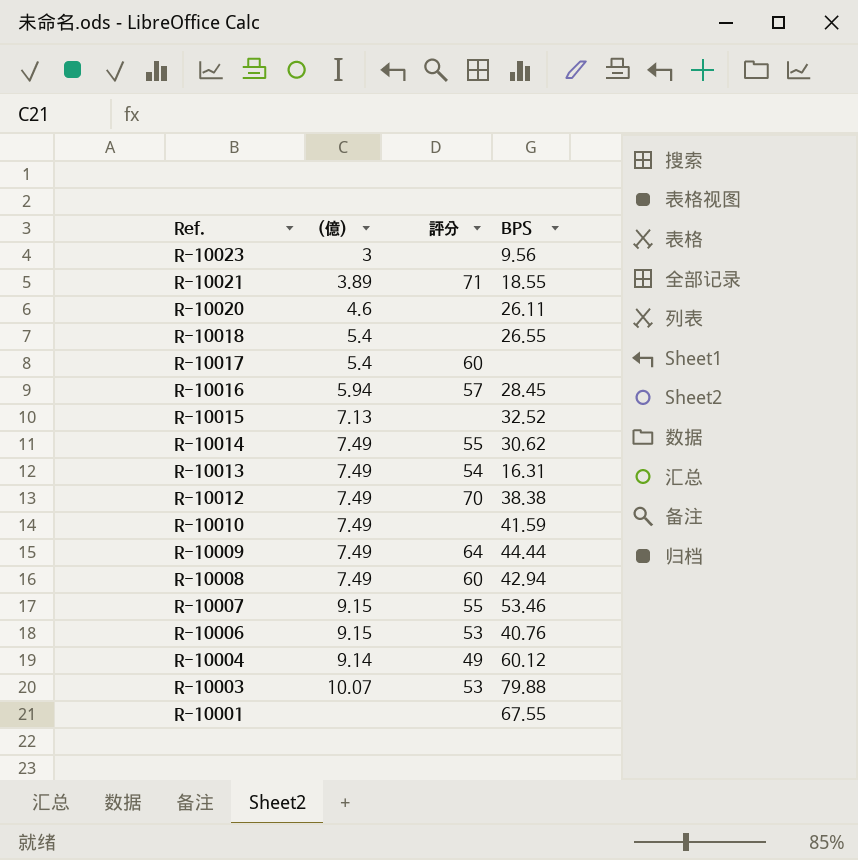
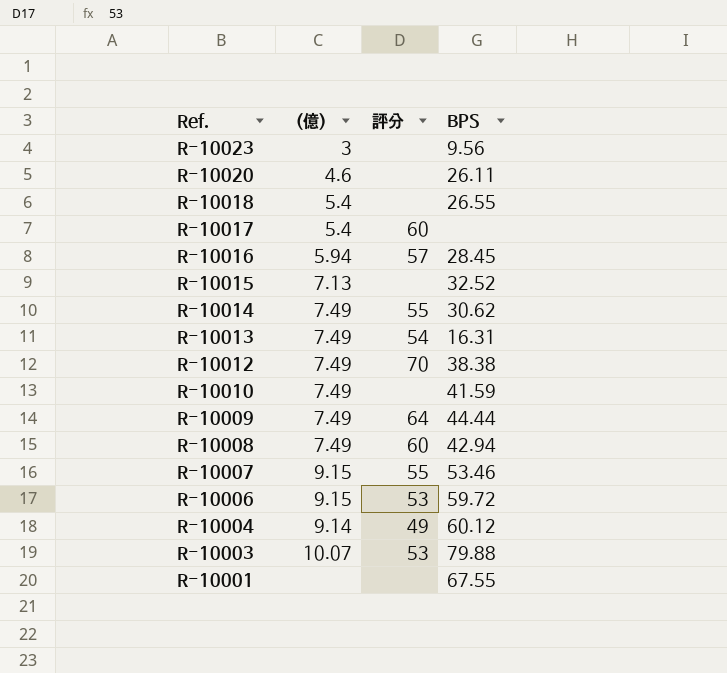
row R-10021: 3.89 | 71 | 18.55 -> none
R-10006 | BPS: 40.76 -> 59.72

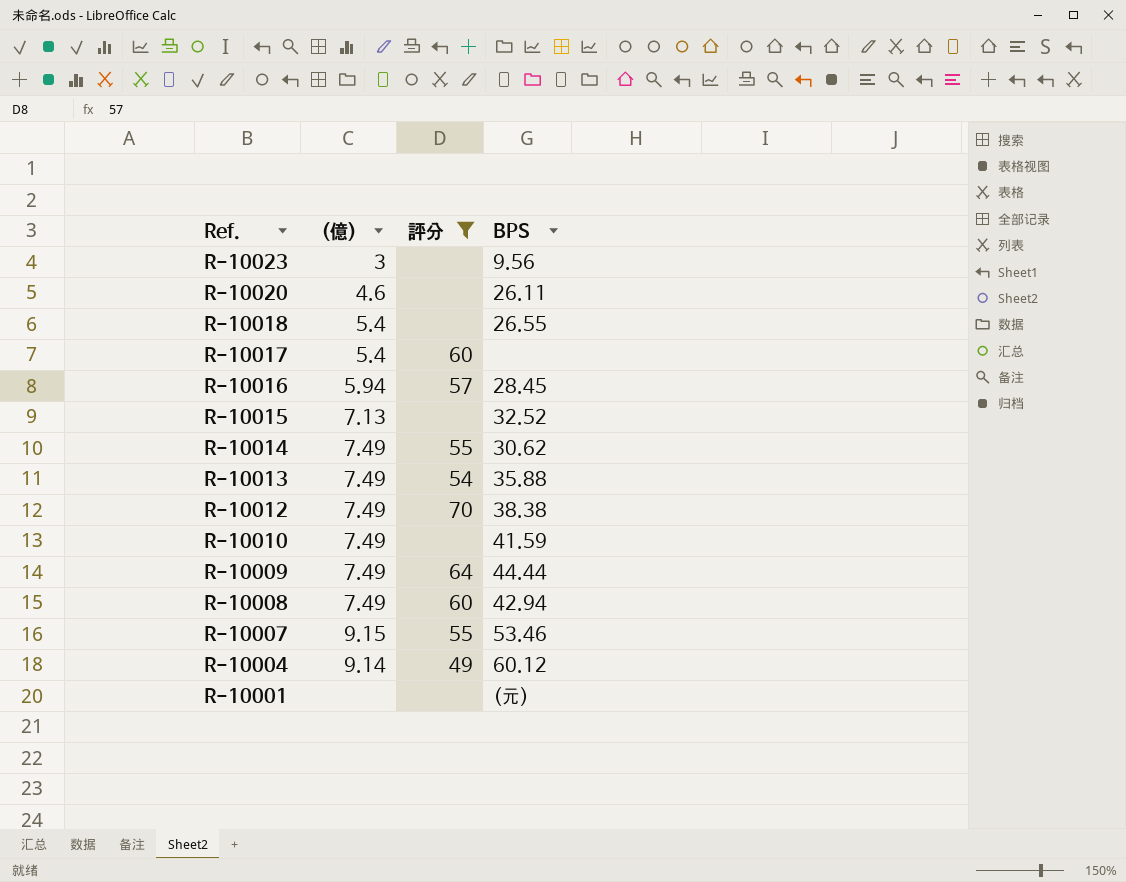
filter: none -> 評分 != 53
R-10013 | BPS: 16.31 -> 35.88
R-10001 | BPS: 67.55 -> (元)

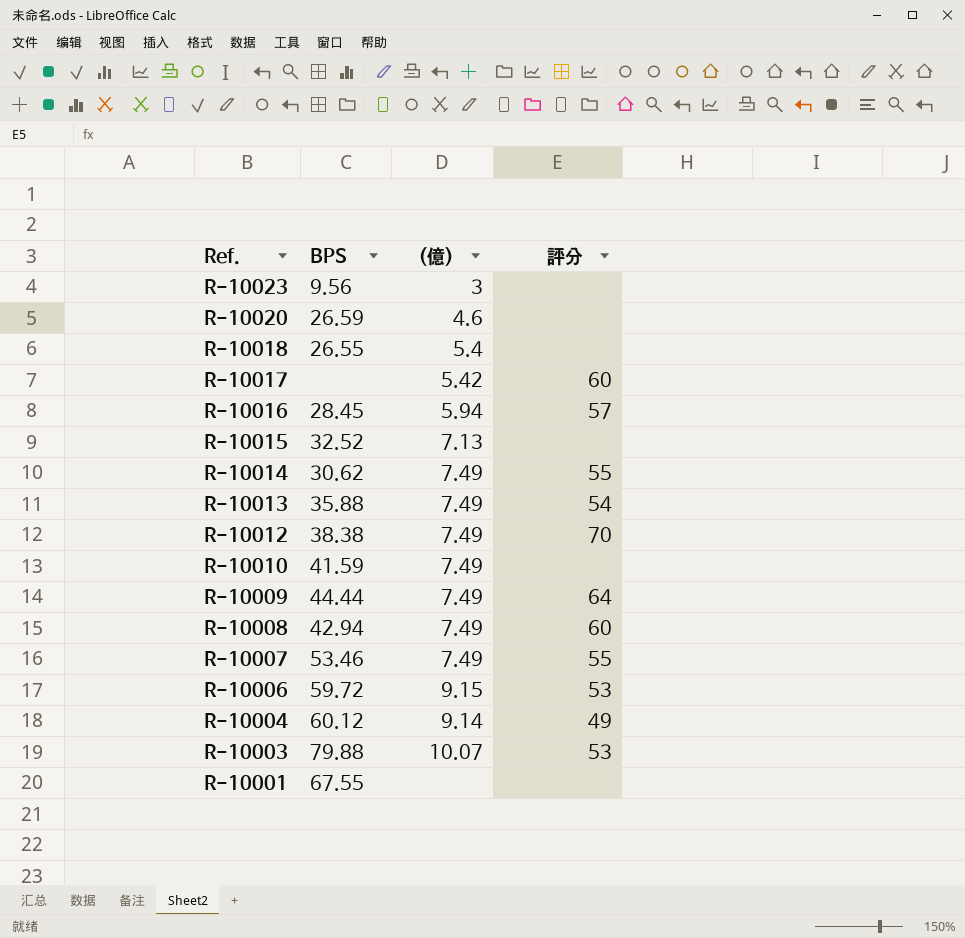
filter: 評分 != 53 -> none
column BPS | position: 4 -> 2
R-10020 | BPS: 26.11 -> 26.59
R-10017 | (億): 5.4 -> 5.42
R-10007 | (億): 9.15 -> 7.49
R-10001 | BPS: (元) -> 67.55

